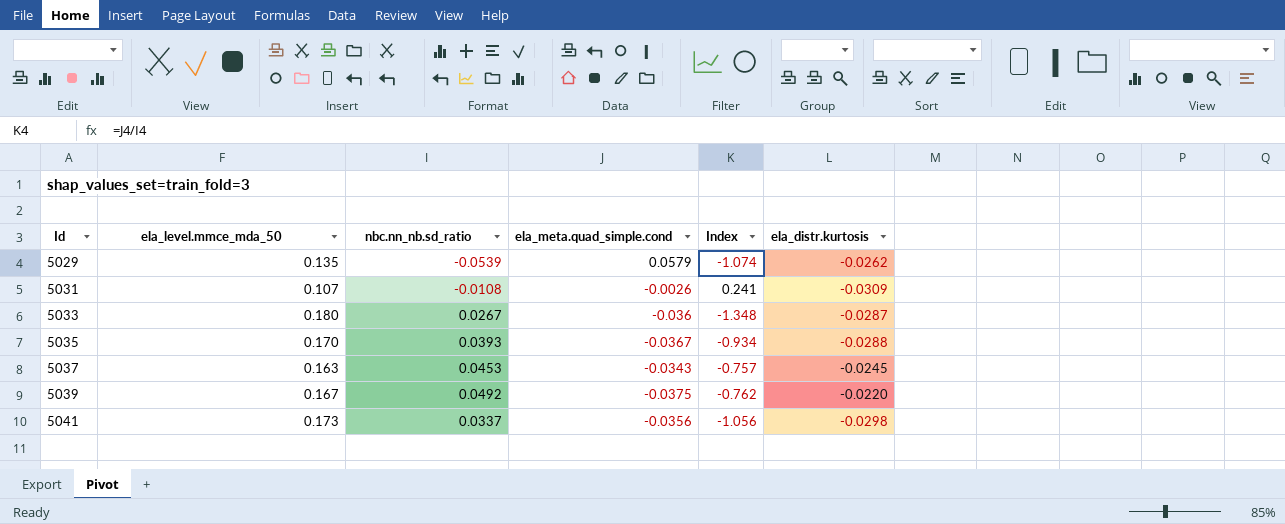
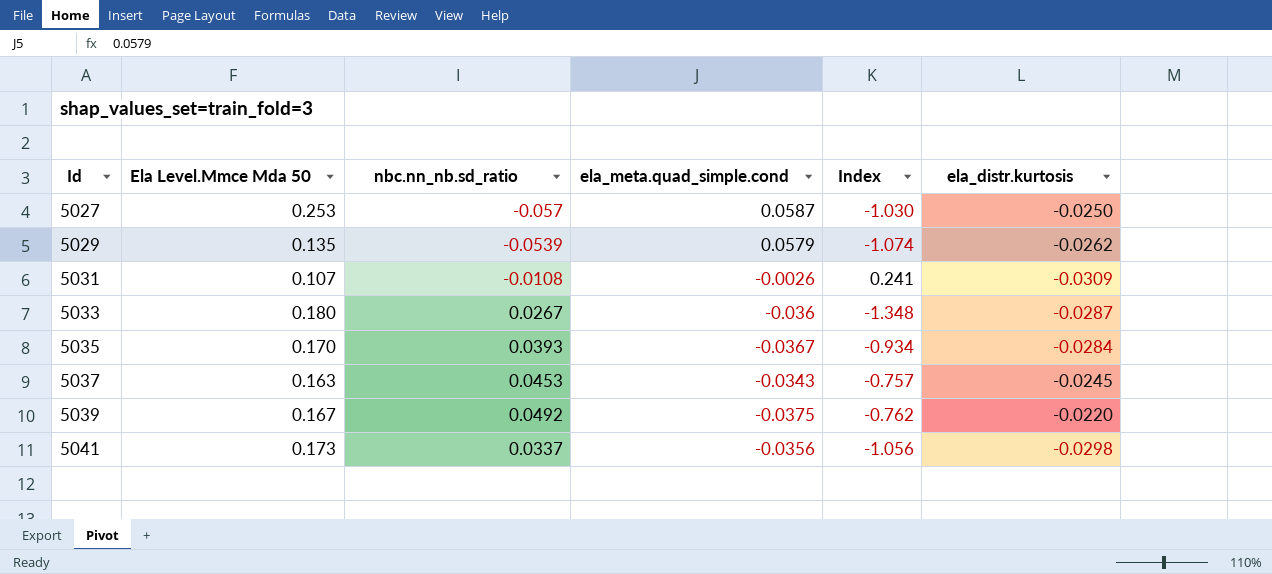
column name: ela_level.mmce_mda_50 -> Ela Level.Mmce Mda 50
row 5027: none -> 0.253 | -0.057 | 0.0587 | -1.030 | -0.0250
5035 | ela_distr.kurtosis: -0.0288 -> -0.0284

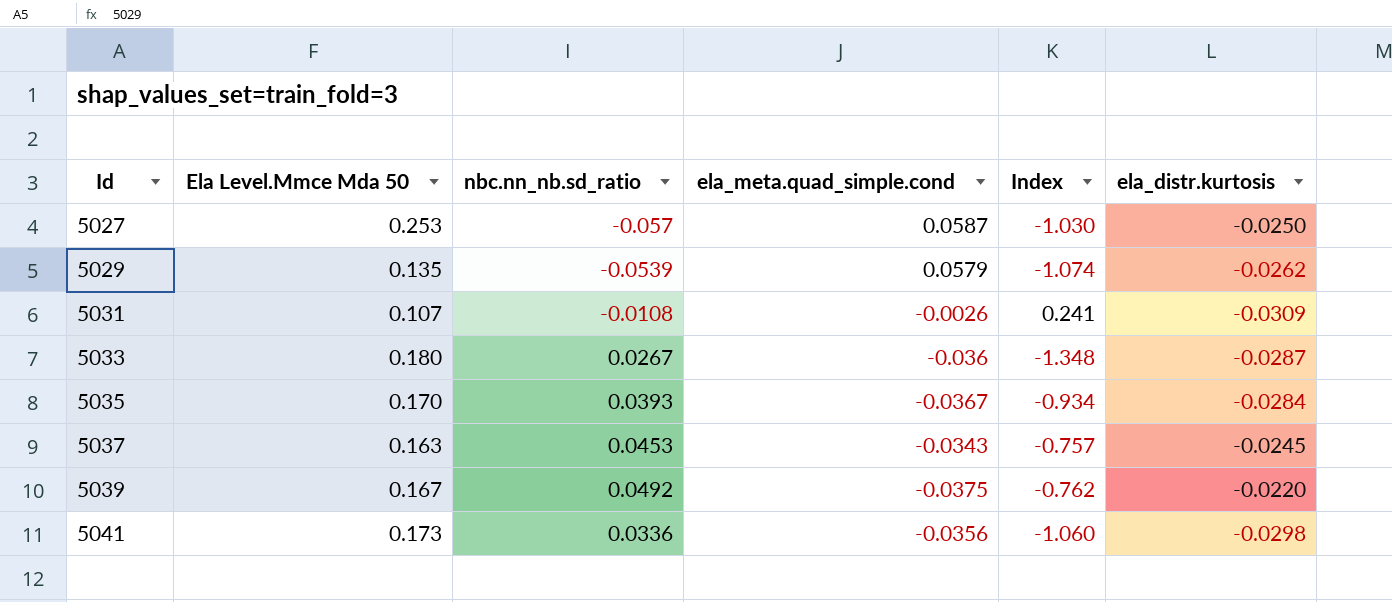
5041 | nbc.nn_nb.sd_ratio: 0.0337 -> 0.0336
5041 | Index: -1.056 -> -1.060

